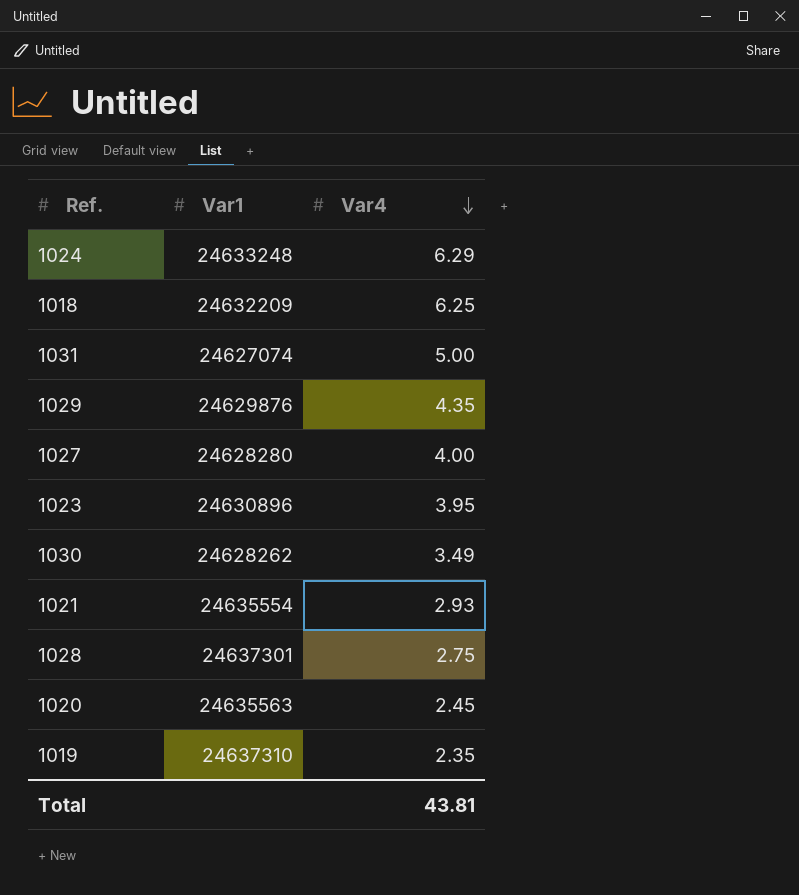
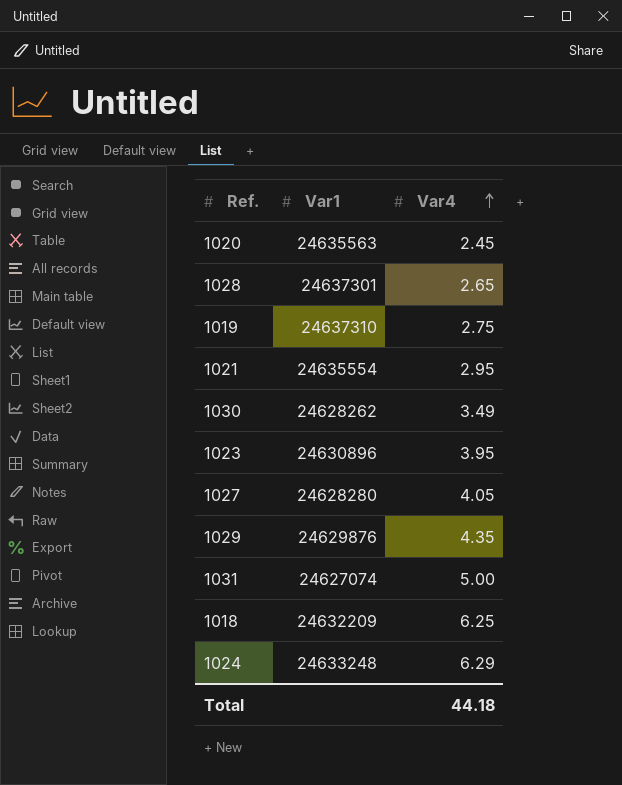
row order: Var4 descending -> Var4 ascending
1028 | Var4: 2.75 -> 2.65
1019 | Var4: 2.35 -> 2.75
1021 | Var4: 2.93 -> 2.95
1027 | Var4: 4.00 -> 4.05
Total | Var4: 43.81 -> 44.18

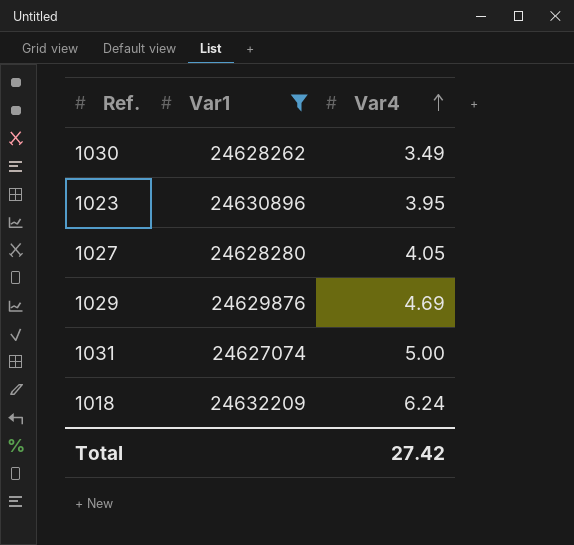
filter: none -> Var1 <= 24632209
1029 | Var4: 4.35 -> 4.69
1018 | Var4: 6.25 -> 6.24
Total | Var4: 44.18 -> 27.42

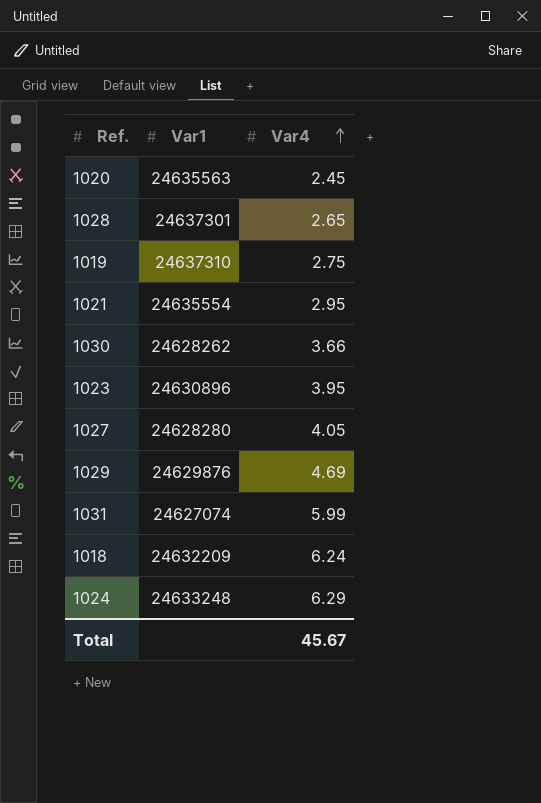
filter: Var1 <= 24632209 -> none
1030 | Var4: 3.49 -> 3.66
1031 | Var4: 5.00 -> 5.99
Total | Var4: 27.42 -> 45.67

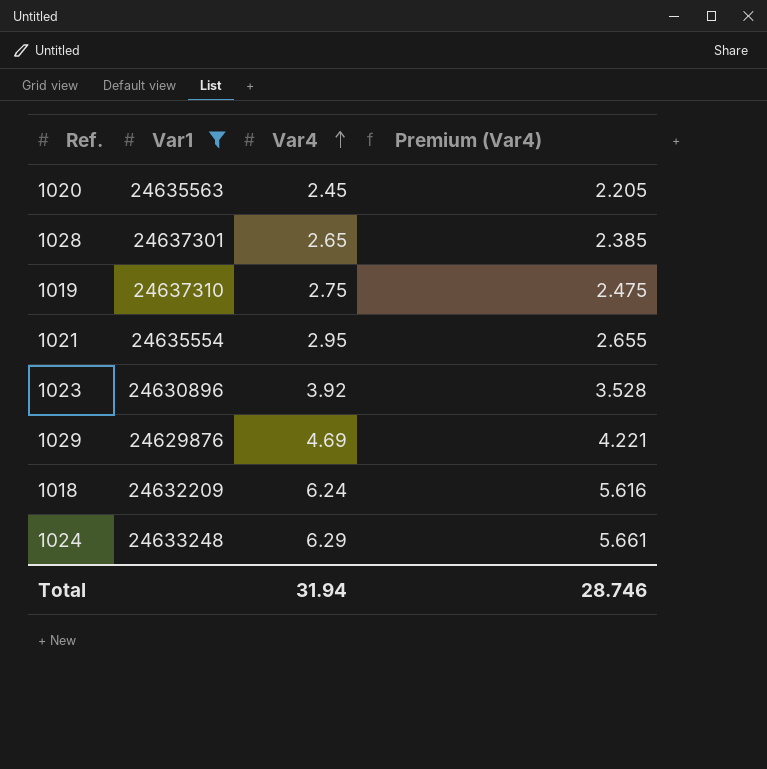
filter: none -> Var1 >= 24629876
column Premium (Var4) | formula: none -> [Var4] * 0.9
1023 | Var4: 3.95 -> 3.92
Total | Var4: 45.67 -> 31.94

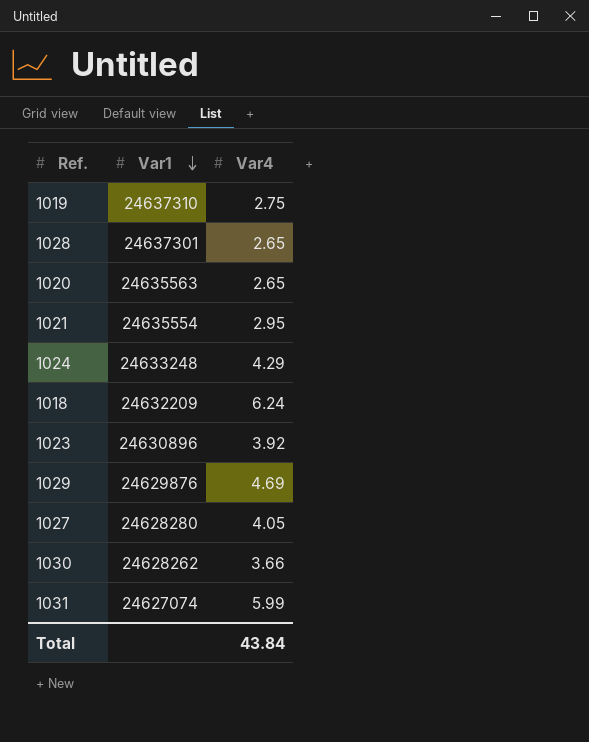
filter: Var1 >= 24629876 -> none
row order: Var4 ascending -> Var1 descending
column Premium (Var4) | formula: [Var4] * 0.9 -> none
1020 | Var4: 2.45 -> 2.65
1024 | Var4: 6.29 -> 4.29
Total | Var4: 31.94 -> 43.84

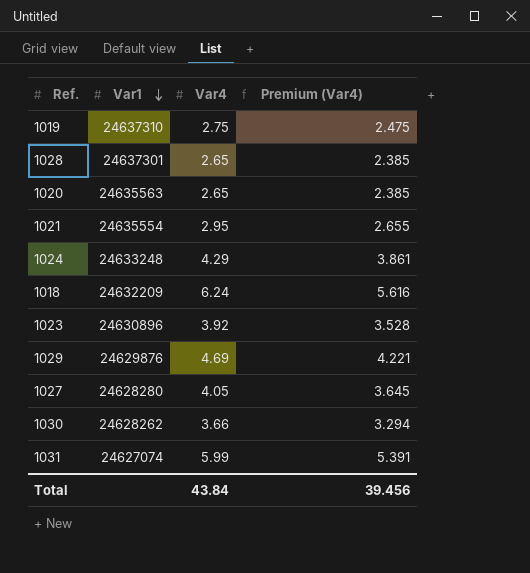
column Premium (Var4) | formula: none -> [Var4] * 0.9

